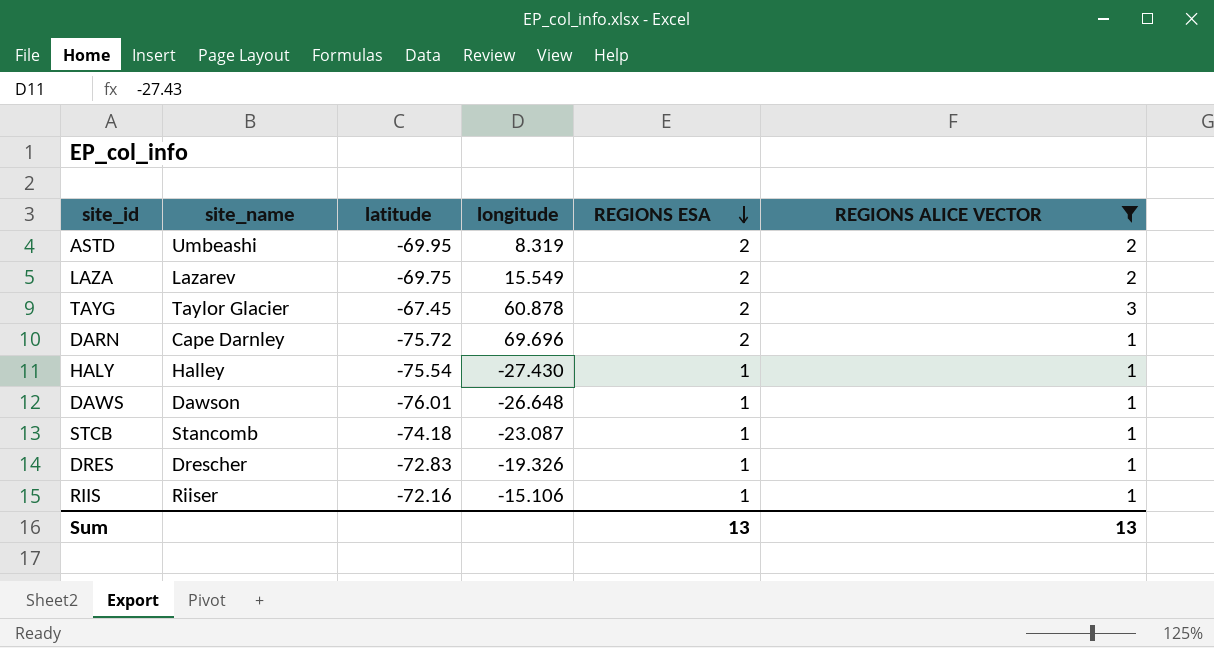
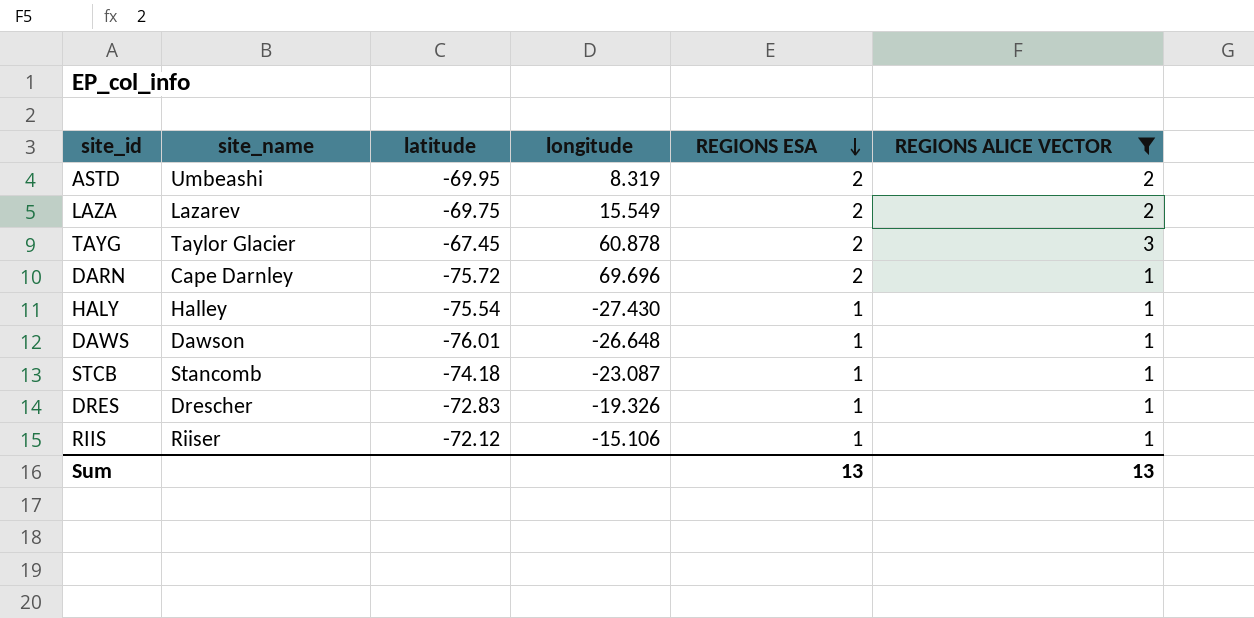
RIIS | latitude: -72.16 -> -72.12

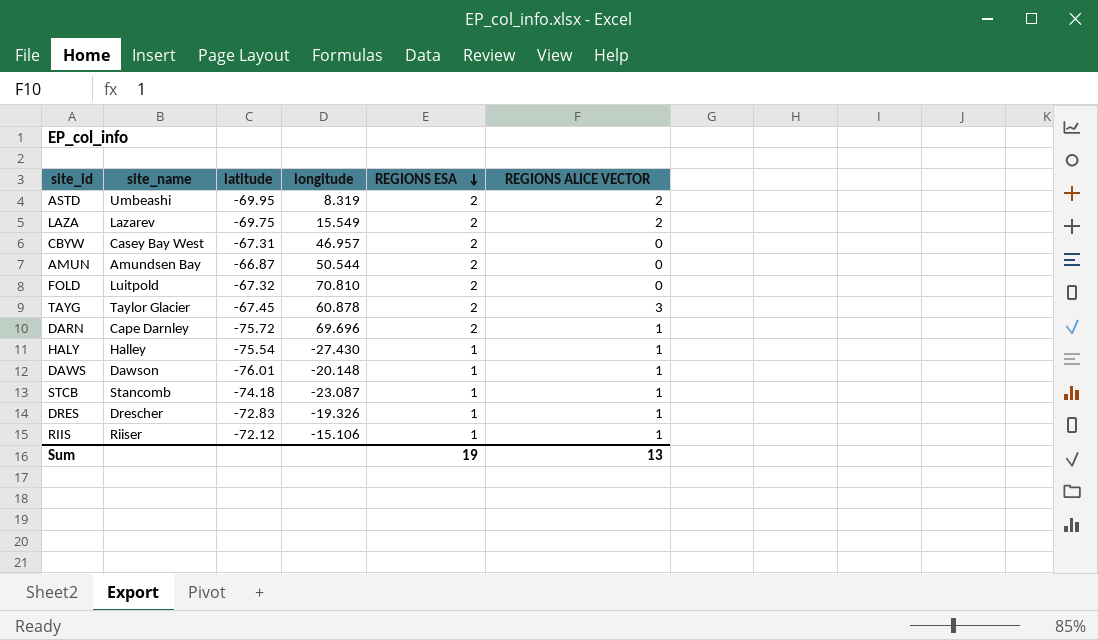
filter: REGIONS ALICE VECTOR != 0 -> none
DAWS | longitude: -26.648 -> -20.148
Sum | REGIONS ESA: 13 -> 19

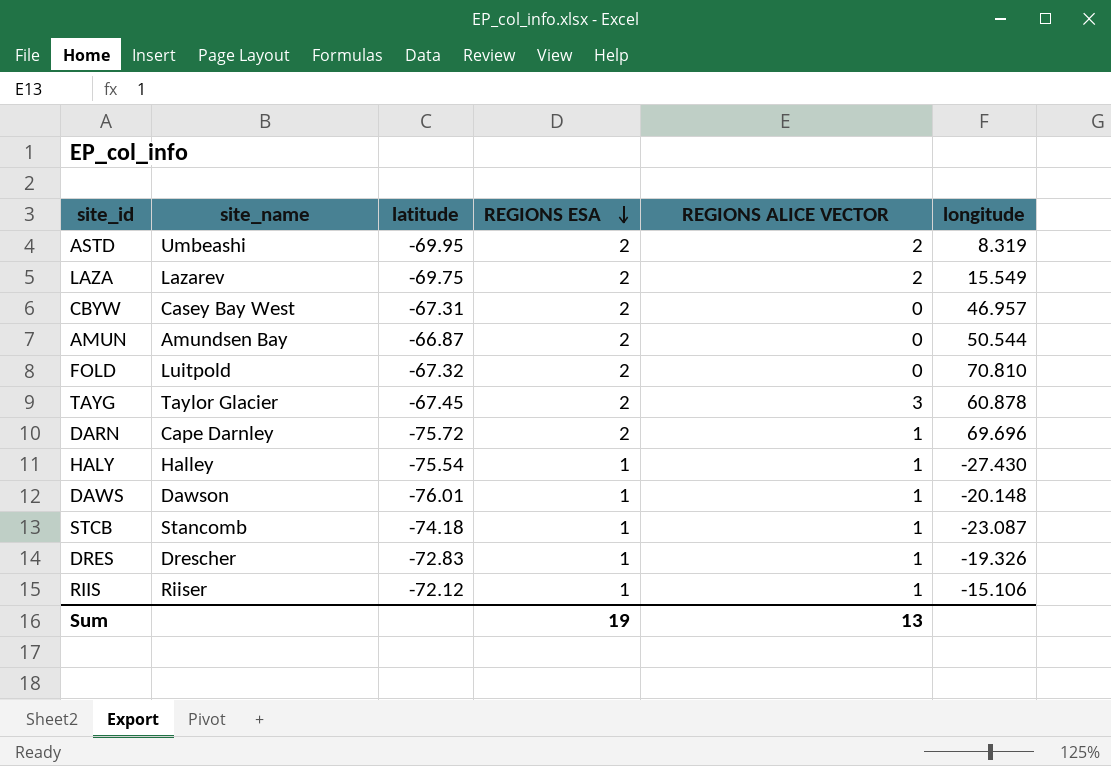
column longitude | position: 4 -> 6

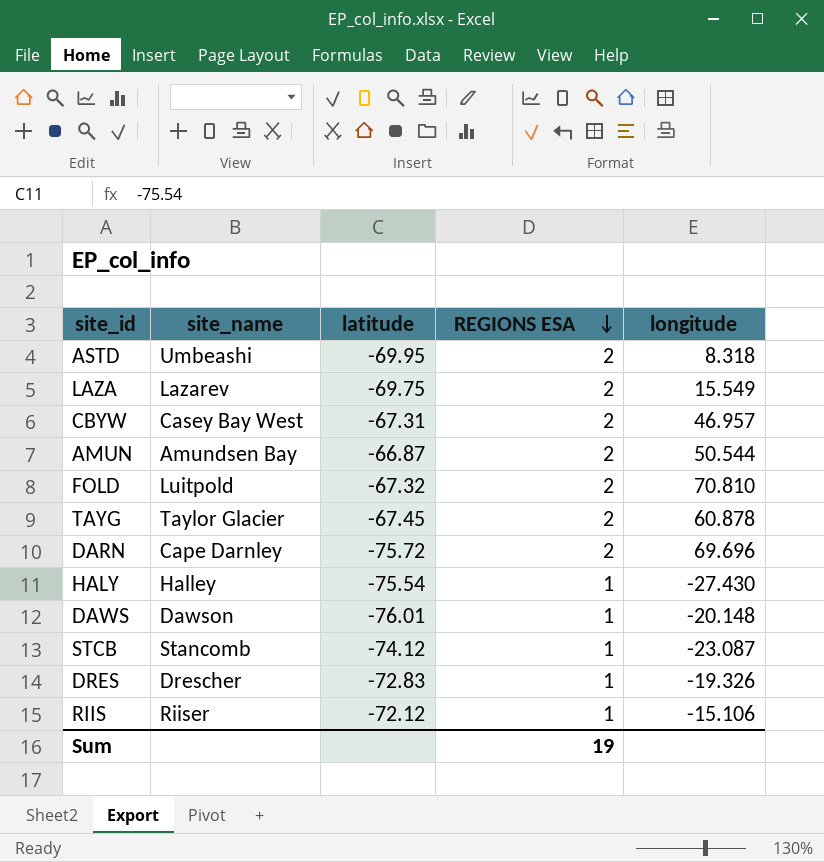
column REGIONS ALICE VECTOR | position: 5 -> none
ASTD | longitude: 8.319 -> 8.318
STCB | latitude: -74.18 -> -74.12

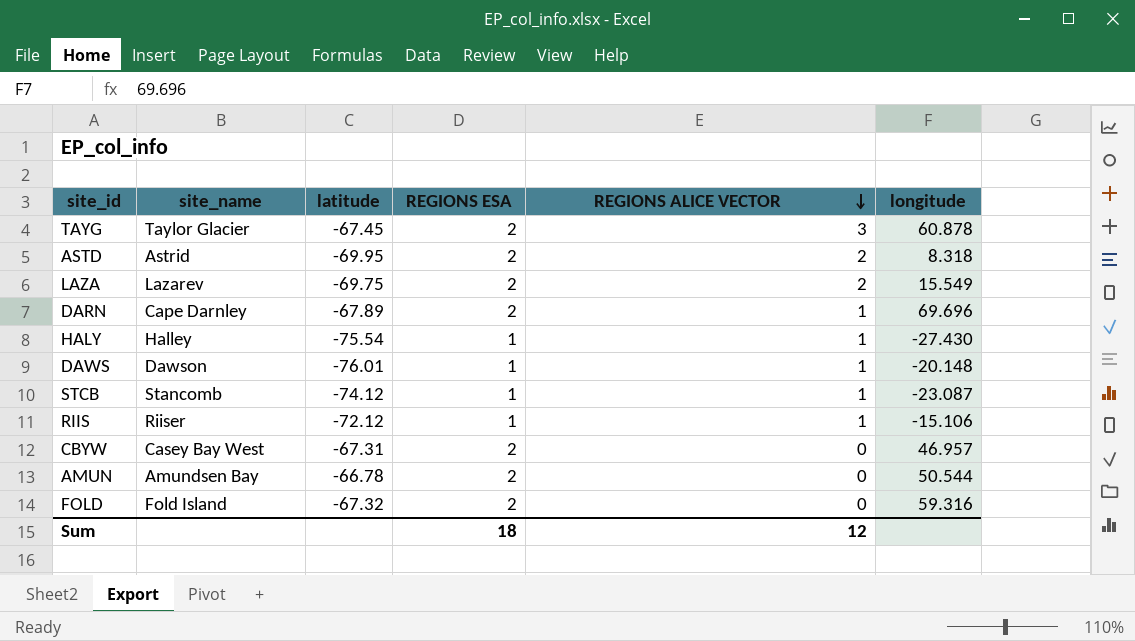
row order: REGIONS ESA descending -> REGIONS ALICE VECTOR descending
column REGIONS ALICE VECTOR | position: none -> 5
row DRES: Drescher | -72.83 | 1 | -19.326 -> none
ASTD | site_name: Umbeashi -> Astrid
DARN | latitude: -75.72 -> -67.89
AMUN | latitude: -66.87 -> -66.78
FOLD | site_name: Luitpold -> Fold Island
FOLD | longitude: 70.810 -> 59.316
Sum | REGIONS ESA: 19 -> 18

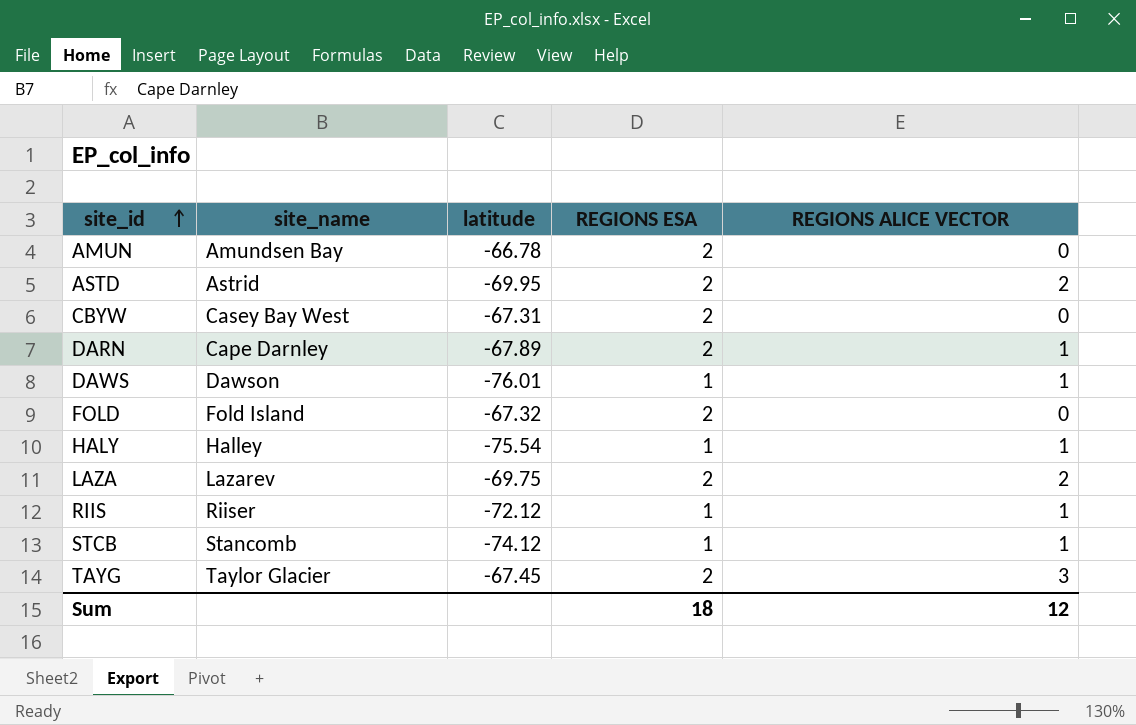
row order: REGIONS ALICE VECTOR descending -> site_id ascending
column longitude | position: 6 -> none

